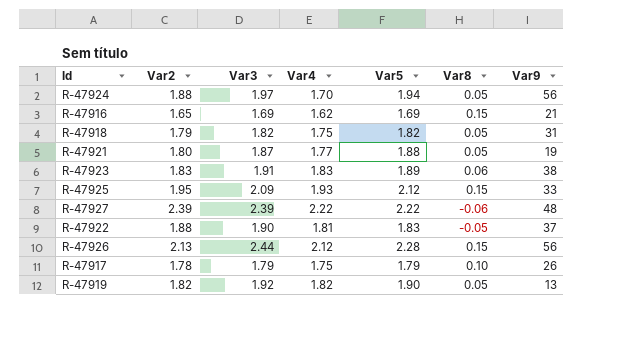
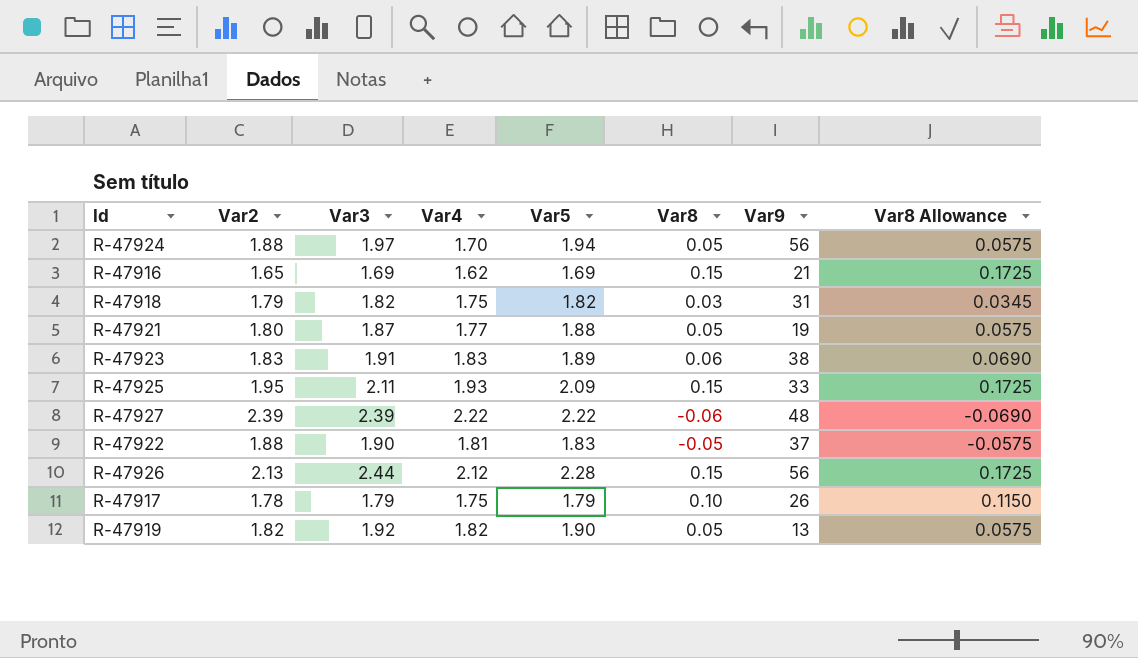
column Var8 Allowance | formula: none -> [Var8] * 1.15
R-47918 | Var8: 0.05 -> 0.03
R-47925 | Var3: 2.09 -> 2.11
R-47925 | Var5: 2.12 -> 2.09

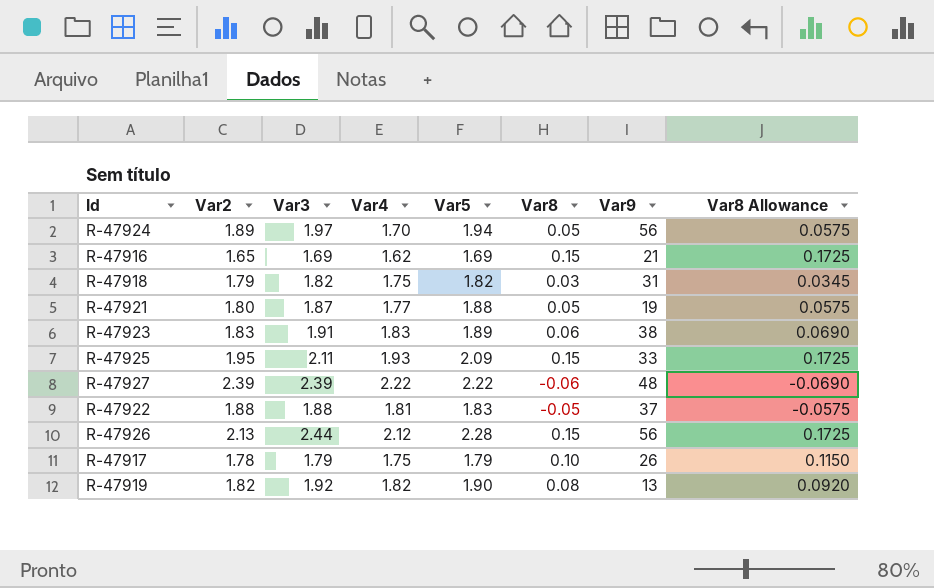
R-47924 | Var2: 1.88 -> 1.89
R-47922 | Var3: 1.90 -> 1.88
R-47919 | Var8: 0.05 -> 0.08
R-47919 | Var8 Allowance: 0.0575 -> 0.0920

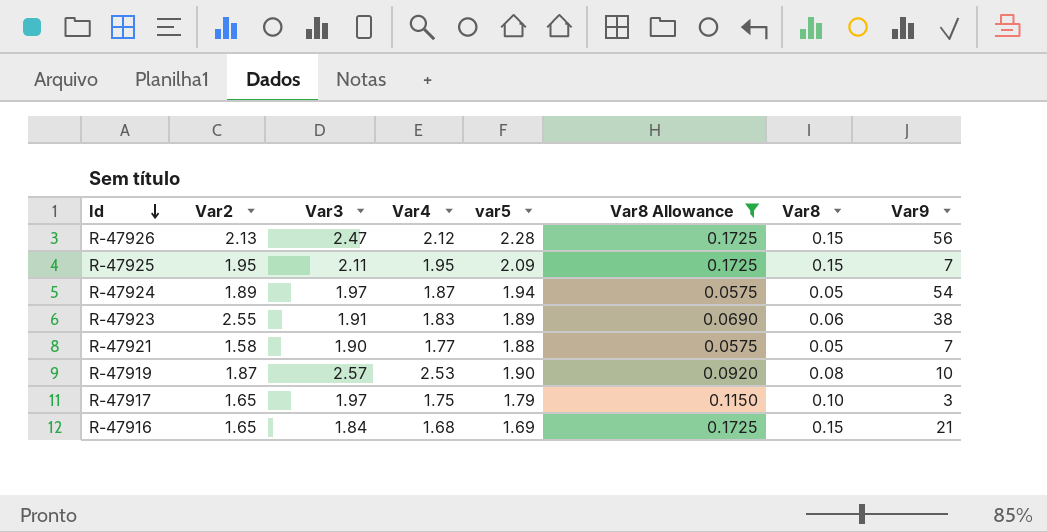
filter: none -> Var8 Allowance >= 0.0575
row order: none -> Id descending
column name: Var5 -> var5
column Var8 Allowance | position: 8 -> 6
R-47926 | Var3: 2.44 -> 2.47
R-47925 | Var4: 1.93 -> 1.95
R-47925 | Var9: 33 -> 7
R-47924 | Var4: 1.70 -> 1.87
R-47924 | Var9: 56 -> 54
R-47923 | Var2: 1.83 -> 2.55
R-47921 | Var2: 1.80 -> 1.58
R-47921 | Var3: 1.87 -> 1.90
R-47921 | Var9: 19 -> 7
R-47919 | Var2: 1.82 -> 1.87
R-47919 | Var3: 1.92 -> 2.57
R-47919 | Var4: 1.82 -> 2.53
R-47919 | Var9: 13 -> 10
R-47917 | Var2: 1.78 -> 1.65
R-47917 | Var3: 1.79 -> 1.97
R-47917 | Var9: 26 -> 3
R-47916 | Var3: 1.69 -> 1.84
R-47916 | Var4: 1.62 -> 1.68

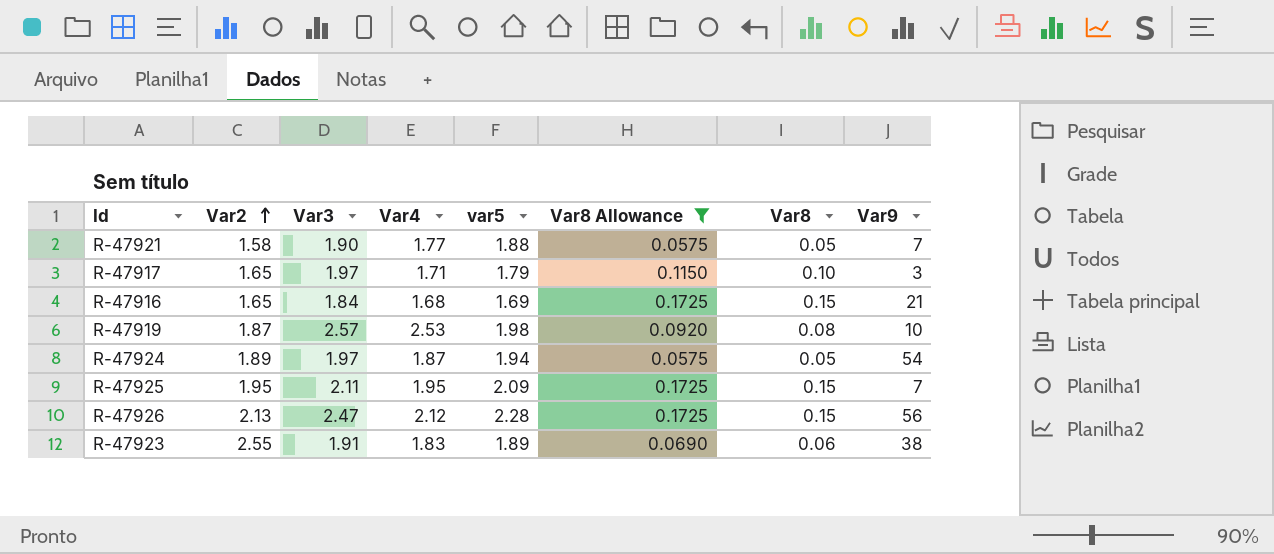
row order: Id descending -> Var2 ascending
R-47917 | Var4: 1.75 -> 1.71
R-47919 | var5: 1.90 -> 1.98

